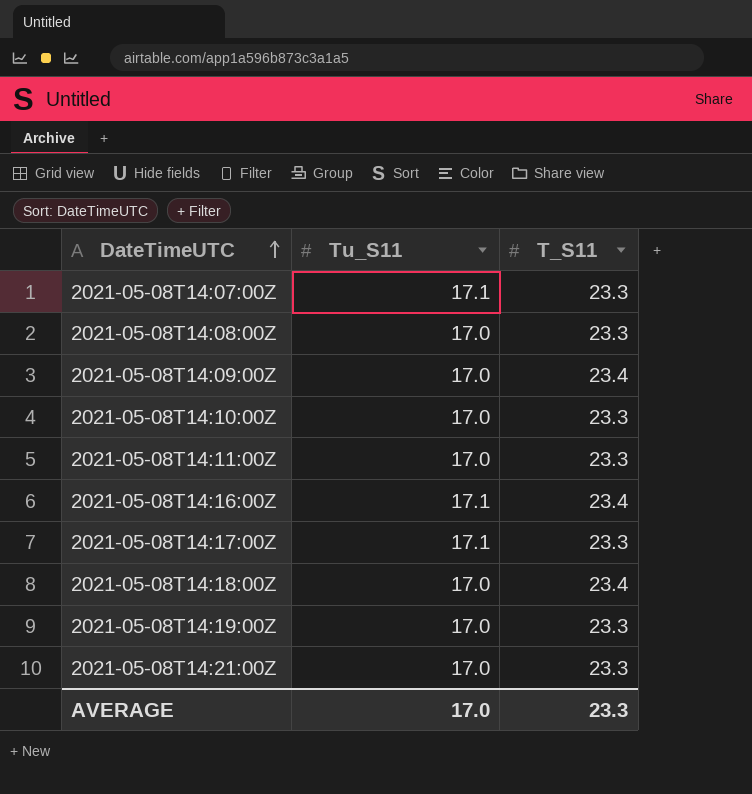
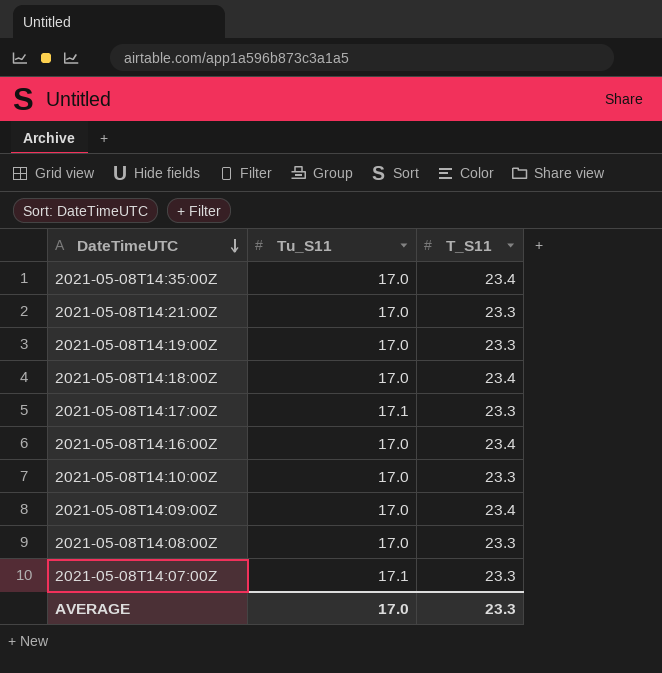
row order: DateTimeUTC ascending -> DateTimeUTC descending
row 2021-05-08T14:11:00Z: 17.0 | 23.3 -> none
row 2021-05-08T14:35:00Z: none -> 17.0 | 23.4
2021-05-08T14:16:00Z | Tu_S11: 17.1 -> 17.0

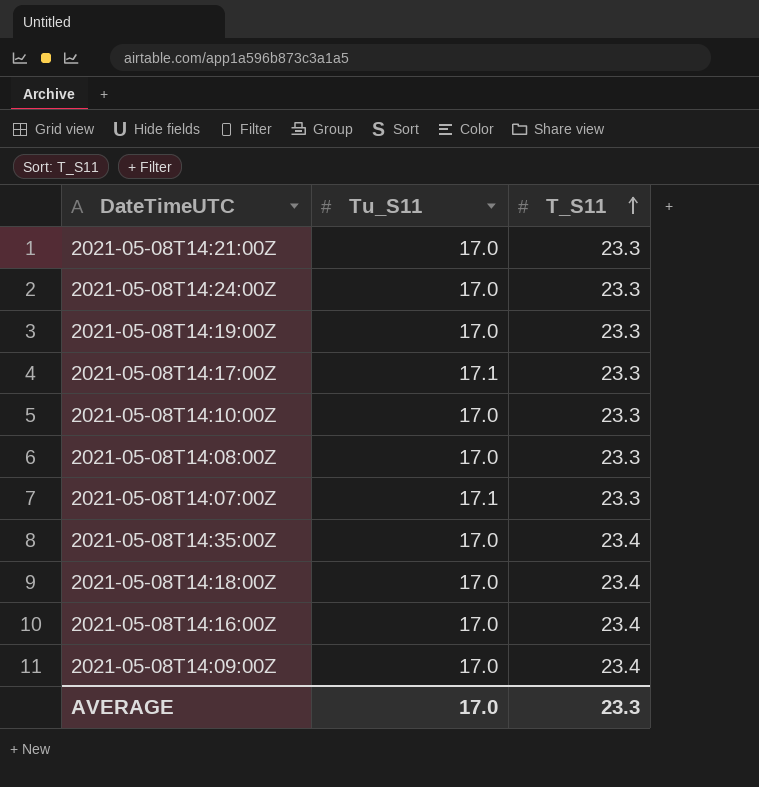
row order: DateTimeUTC descending -> T_S11 ascending
row 2021-05-08T14:24:00Z: none -> 17.0 | 23.3

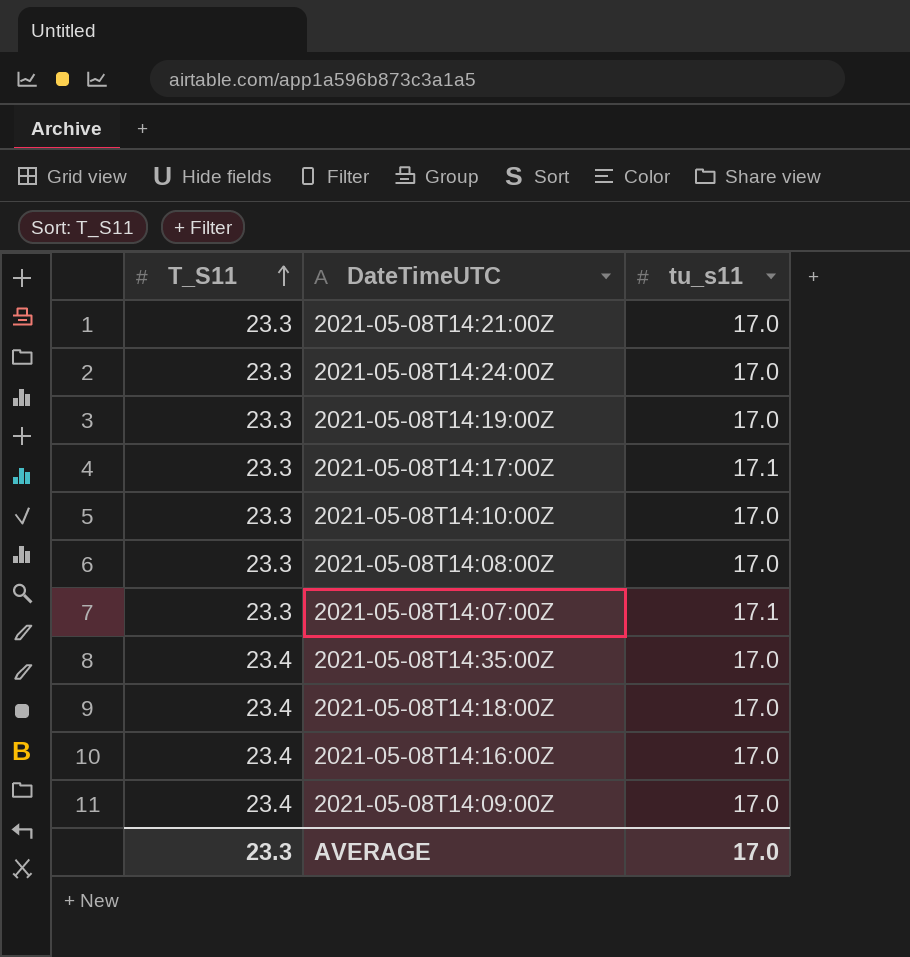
column T_S11 | position: 3 -> 1
column name: Tu_S11 -> tu_s11

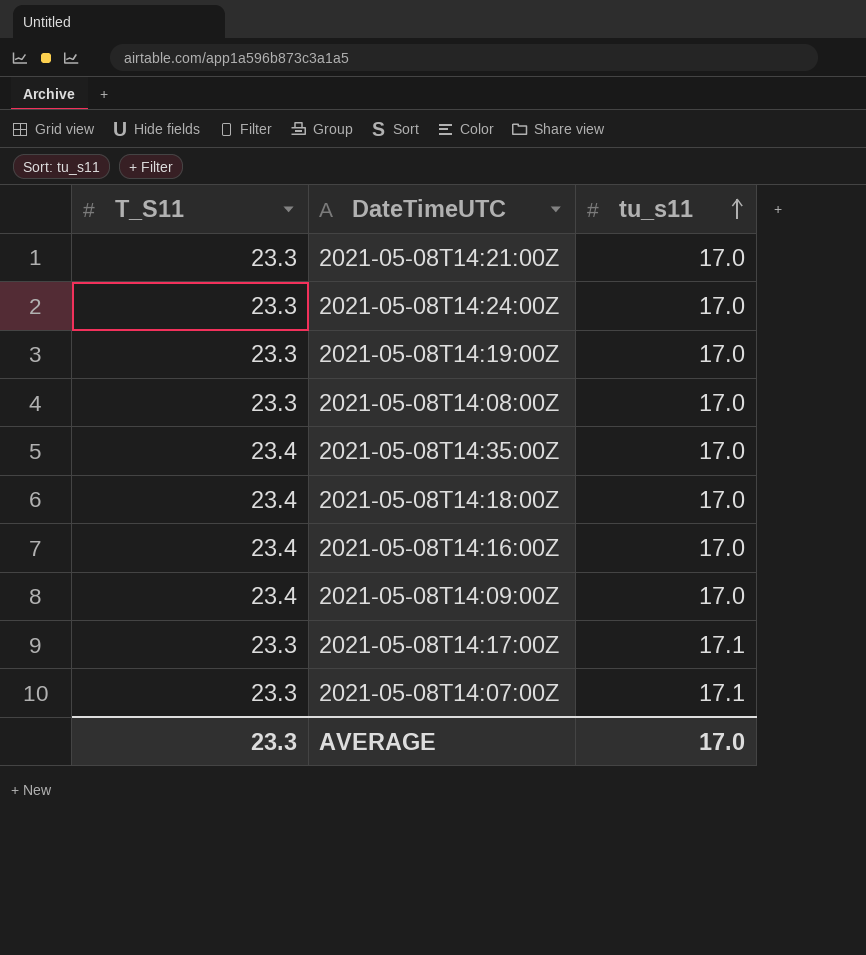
row order: T_S11 ascending -> tu_s11 ascending
row 2021-05-08T14:10:00Z: 23.3 | 17.0 -> none

